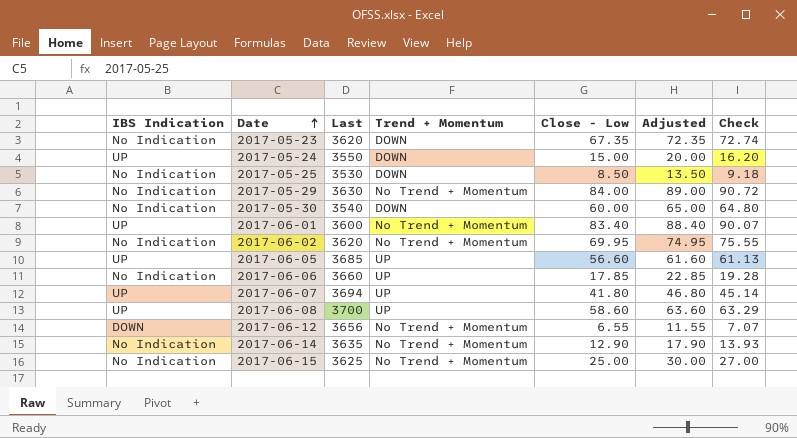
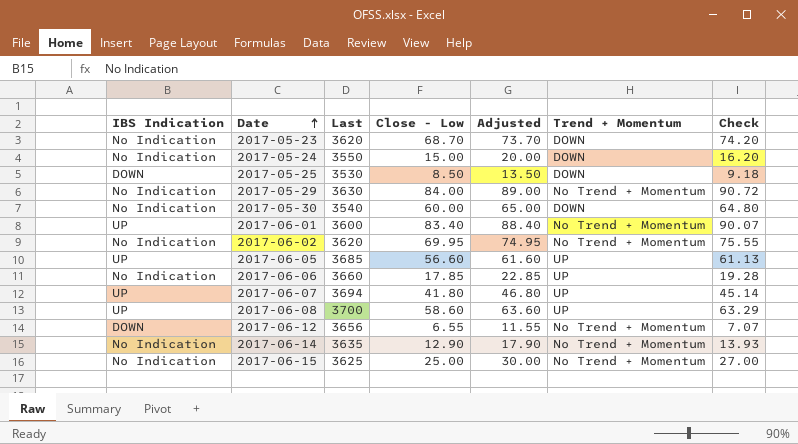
column Trend + Momentum | position: 4 -> 6
2017-05-23 | Close - Low: 67.35 -> 68.70
2017-05-23 | Adjusted: 72.35 -> 73.70
2017-05-23 | Check: 72.74 -> 74.20
2017-05-24 | IBS Indication: UP -> No Indication
2017-05-25 | IBS Indication: No Indication -> DOWN

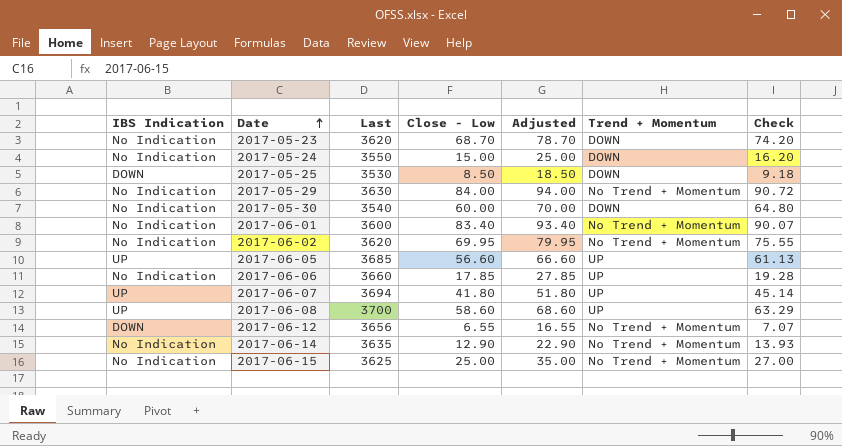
column Adjusted | formula: [Close - Low] + 5 -> [Close - Low] + 10
2017-06-01 | IBS Indication: UP -> No Indication

